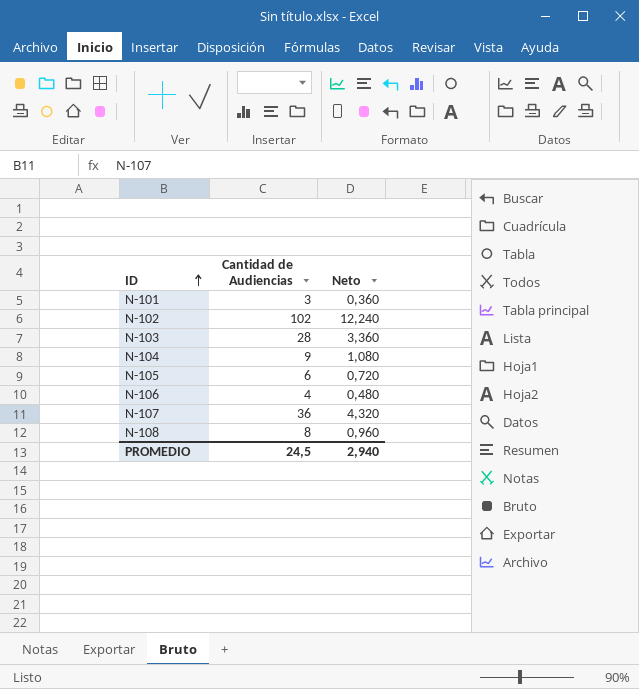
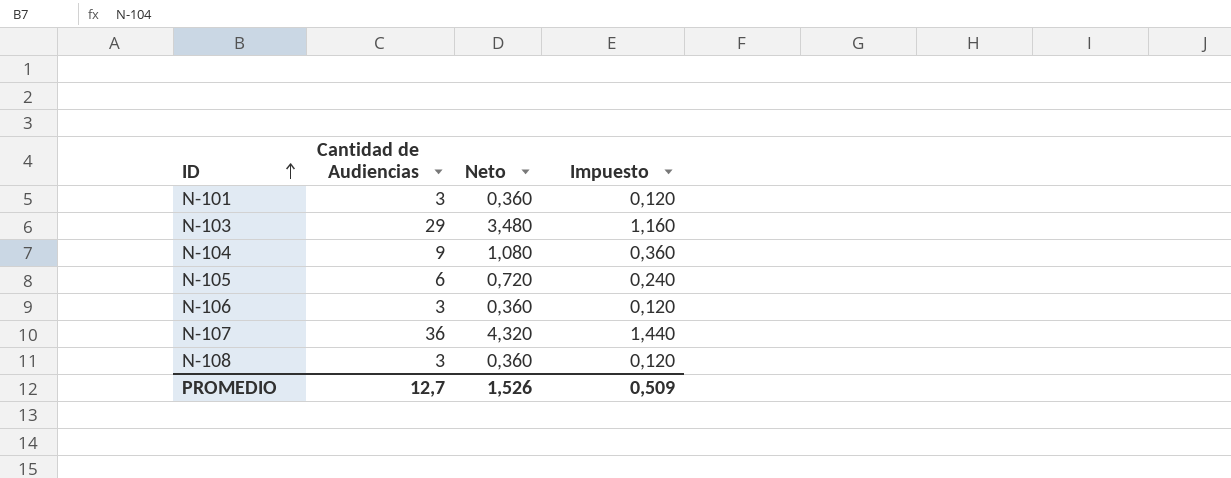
column Impuesto | formula: none -> [Cantidad de Audiencias] * 0,04
row N-102: 102 | 12,240 -> none
N-103 | Cantidad de Audiencias: 28 -> 29
N-103 | Neto: 3,360 -> 3,480
N-106 | Cantidad de Audiencias: 4 -> 3
N-106 | Neto: 0,480 -> 0,360
N-108 | Cantidad de Audiencias: 8 -> 3
N-108 | Neto: 0,960 -> 0,360
PROMEDIO | Cantidad de Audiencias: 24,5 -> 12,7
PROMEDIO | Neto: 2,940 -> 1,526

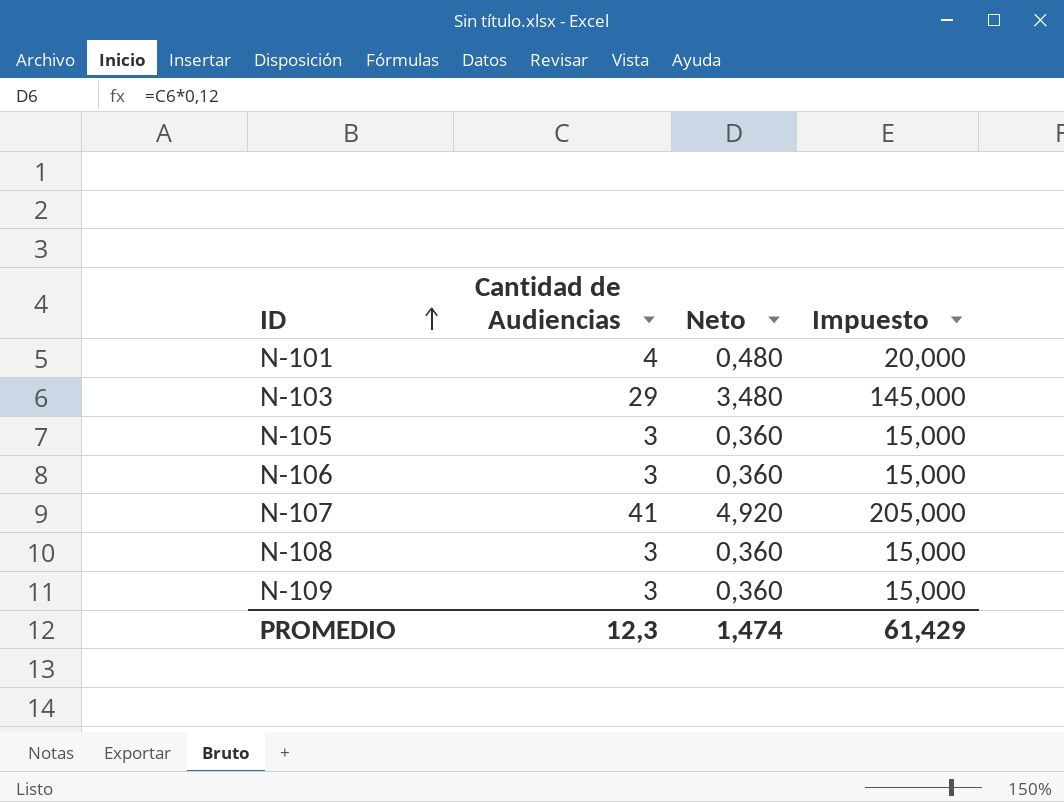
column Impuesto | formula: [Cantidad de Audiencias] * 0,04 -> [Cantidad de Audiencias] * 5
row N-104: 9 | 1,080 | 0,360 -> none
N-101 | Cantidad de Audiencias: 3 -> 4
N-101 | Neto: 0,360 -> 0,480
N-105 | Cantidad de Audiencias: 6 -> 3
N-105 | Neto: 0,720 -> 0,360
N-107 | Cantidad de Audiencias: 36 -> 41
N-107 | Neto: 4,320 -> 4,920
row N-109: none -> 3 | 0,360 | 15,000
PROMEDIO | Cantidad de Audiencias: 12,7 -> 12,3
PROMEDIO | Neto: 1,526 -> 1,474
PROMEDIO | Impuesto: 0,509 -> 61,429

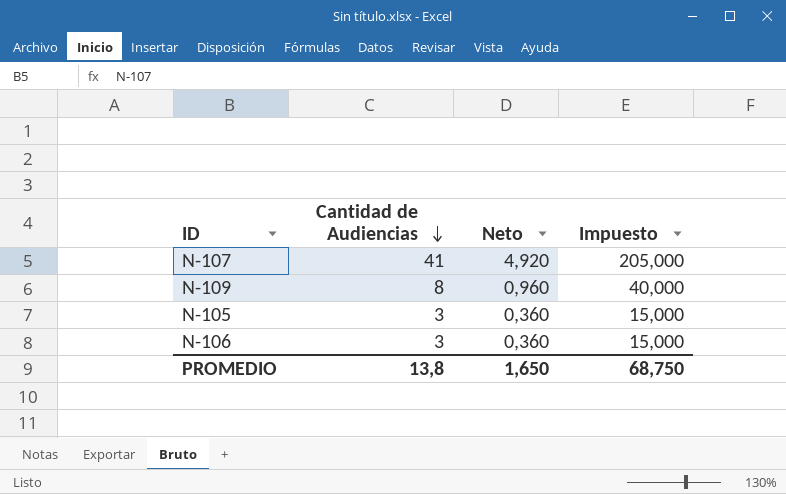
row order: ID ascending -> Cantidad de Audiencias descending
row N-101: 4 | 0,480 | 20,000 -> none
row N-103: 29 | 3,480 | 145,000 -> none
row N-108: 3 | 0,360 | 15,000 -> none
N-109 | Cantidad de Audiencias: 3 -> 8
N-109 | Neto: 0,360 -> 0,960
N-109 | Impuesto: 15,000 -> 40,000
PROMEDIO | Cantidad de Audiencias: 12,3 -> 13,8
PROMEDIO | Neto: 1,474 -> 1,650
PROMEDIO | Impuesto: 61,429 -> 68,750

